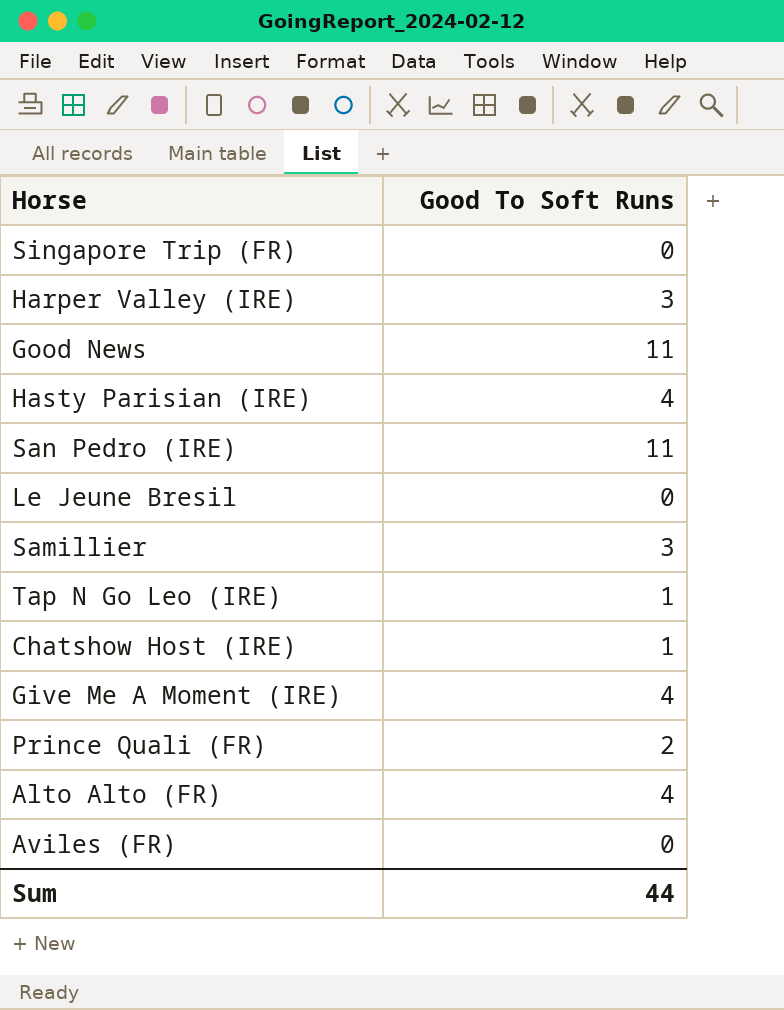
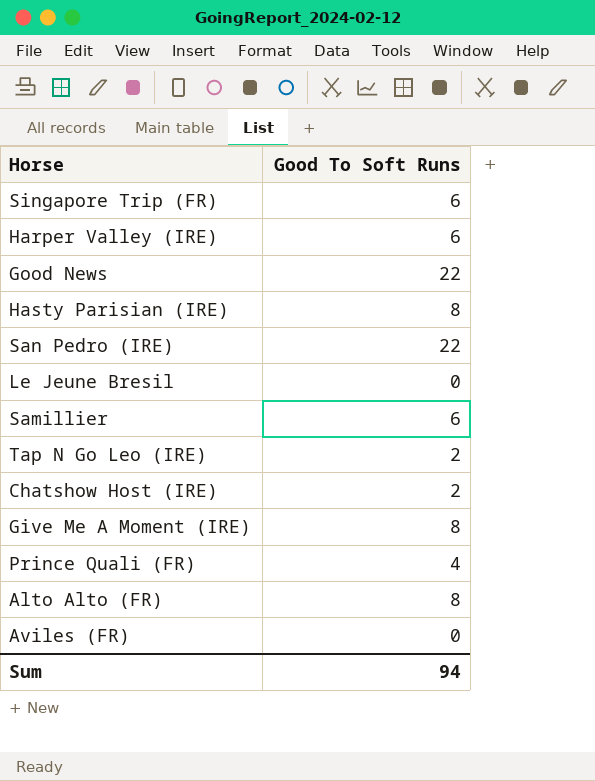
Singapore Trip (FR) | Good To Soft Runs: 0 -> 6
Harper Valley (IRE) | Good To Soft Runs: 3 -> 6
Good News | Good To Soft Runs: 11 -> 22
Hasty Parisian (IRE) | Good To Soft Runs: 4 -> 8
San Pedro (IRE) | Good To Soft Runs: 11 -> 22
Samillier | Good To Soft Runs: 3 -> 6
Tap N Go Leo (IRE) | Good To Soft Runs: 1 -> 2
Chatshow Host (IRE) | Good To Soft Runs: 1 -> 2
Give Me A Moment (IRE) | Good To Soft Runs: 4 -> 8
Prince Quali (FR) | Good To Soft Runs: 2 -> 4
Alto Alto (FR) | Good To Soft Runs: 4 -> 8
Sum | Good To Soft Runs: 44 -> 94

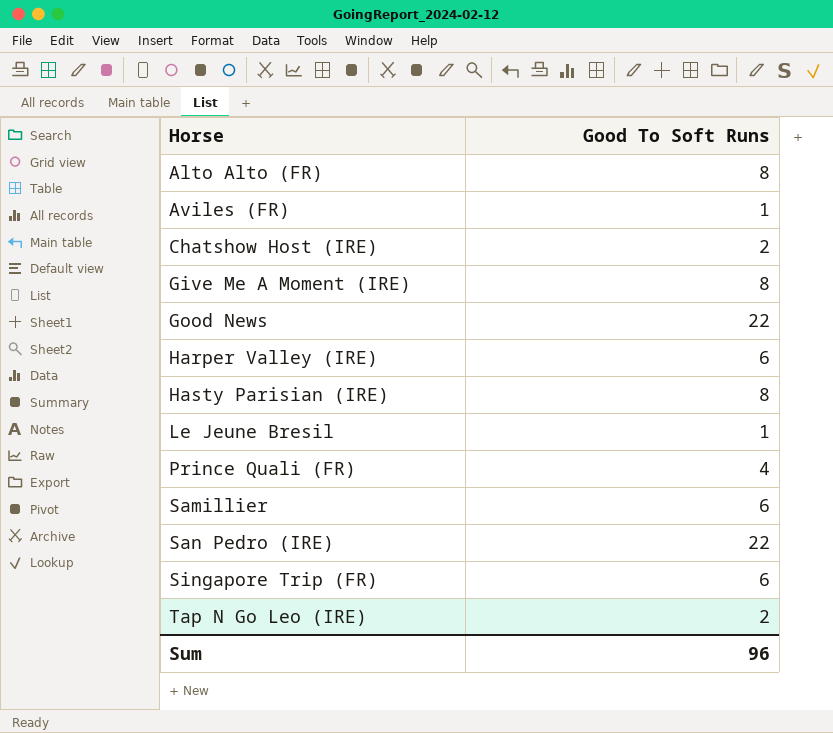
row order: none -> Horse ascending
Aviles (FR) | Good To Soft Runs: 0 -> 1
Le Jeune Bresil | Good To Soft Runs: 0 -> 1
Sum | Good To Soft Runs: 94 -> 96

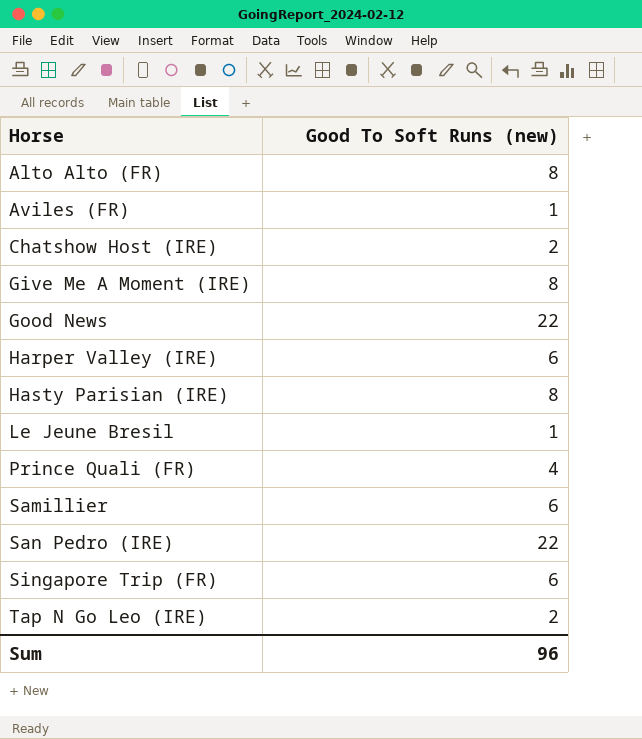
column name: Good To Soft Runs -> Good To Soft Runs (new)

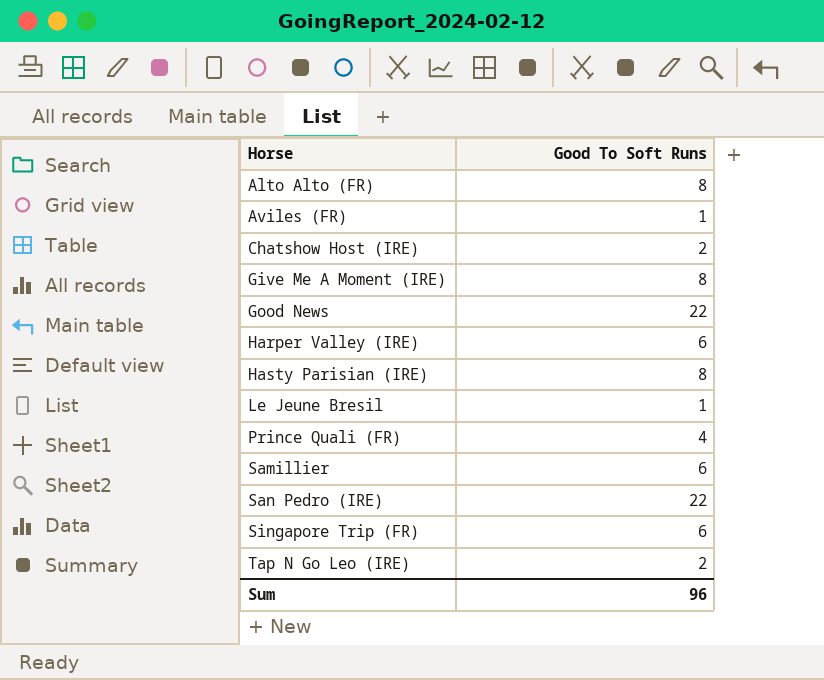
column name: Good To Soft Runs (new) -> Good To Soft Runs

